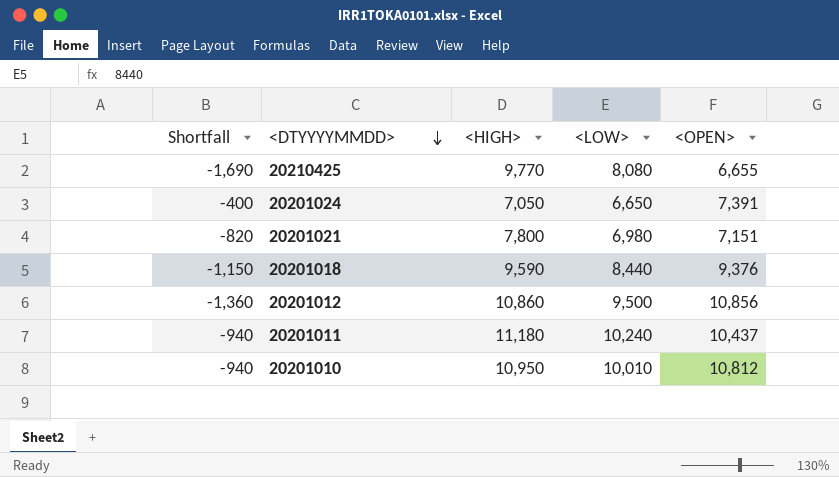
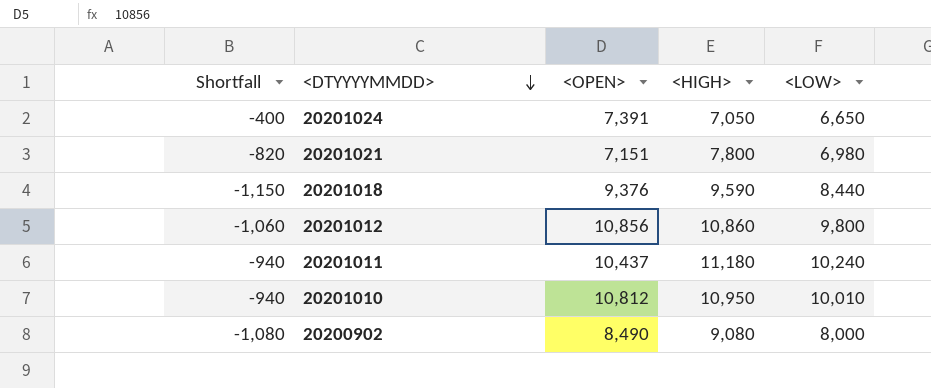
column <OPEN> | position: 5 -> 3
row 20210425: -1,690 | 9,770 | 8,080 | 6,655 -> none
20201012 | Shortfall: -1,360 -> -1,060
20201012 | <LOW>: 9,500 -> 9,800
row 20200902: none -> -1,080 | 8,490 | 9,080 | 8,000

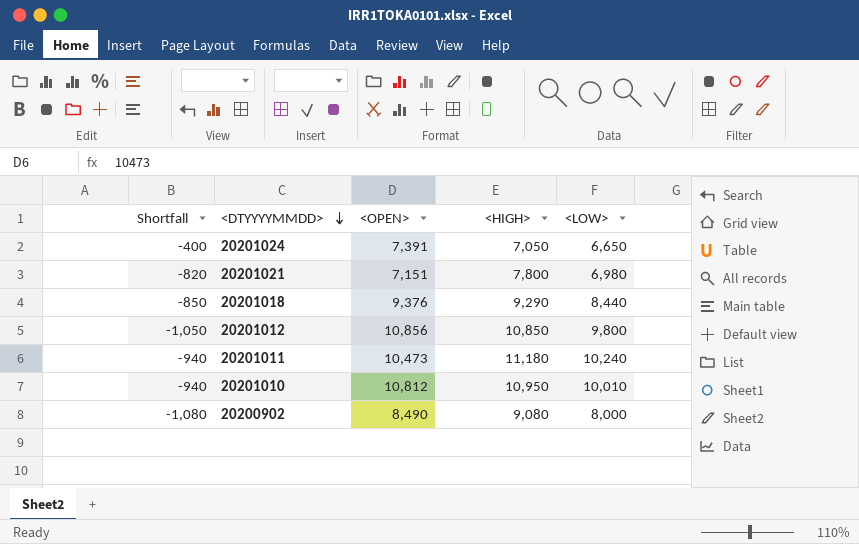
20201018 | Shortfall: -1,150 -> -850
20201018 | <HIGH>: 9,590 -> 9,290
20201012 | Shortfall: -1,060 -> -1,050
20201012 | <HIGH>: 10,860 -> 10,850
20201011 | <OPEN>: 10,437 -> 10,473

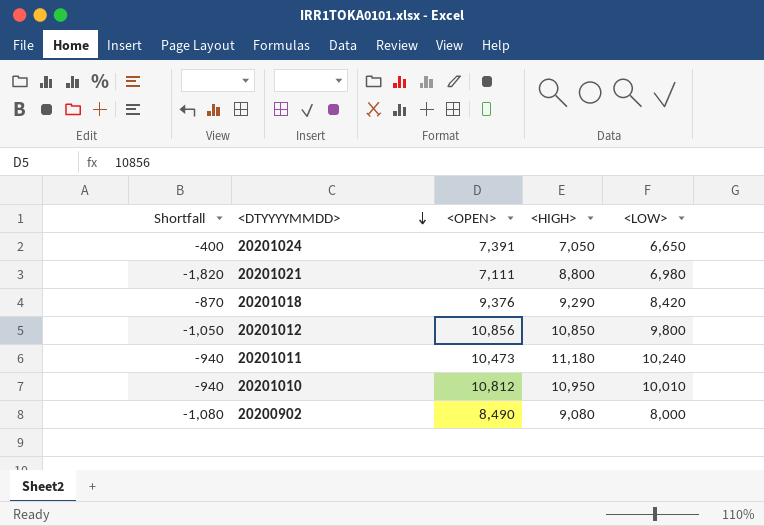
20201021 | Shortfall: -820 -> -1,820
20201021 | <OPEN>: 7,151 -> 7,111
20201021 | <HIGH>: 7,800 -> 8,800
20201018 | Shortfall: -850 -> -870
20201018 | <LOW>: 8,440 -> 8,420

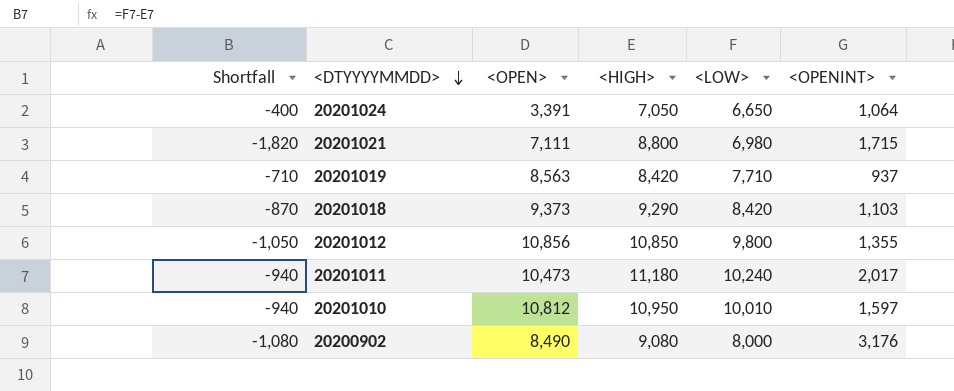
column <OPENINT> | position: none -> 6
20201024 | <OPEN>: 7,391 -> 3,391
row 20201019: none -> -710 | 8,563 | 8,420 | 7,710 | 937
20201018 | <OPEN>: 9,376 -> 9,373

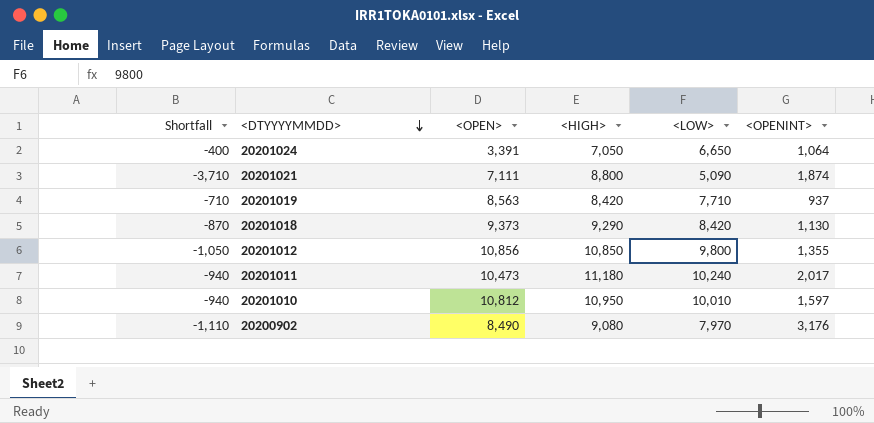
20201021 | Shortfall: -1,820 -> -3,710
20201021 | <LOW>: 6,980 -> 5,090
20201021 | <OPENINT>: 1,715 -> 1,874
20201018 | <OPENINT>: 1,103 -> 1,130
20200902 | Shortfall: -1,080 -> -1,110
20200902 | <LOW>: 8,000 -> 7,970

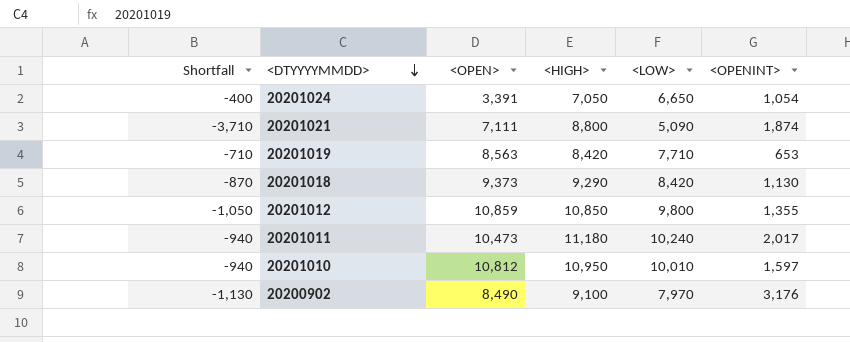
20201024 | <OPENINT>: 1,064 -> 1,054
20201019 | <OPENINT>: 937 -> 653
20201012 | <OPEN>: 10,856 -> 10,859
20200902 | Shortfall: -1,110 -> -1,130
20200902 | <HIGH>: 9,080 -> 9,100

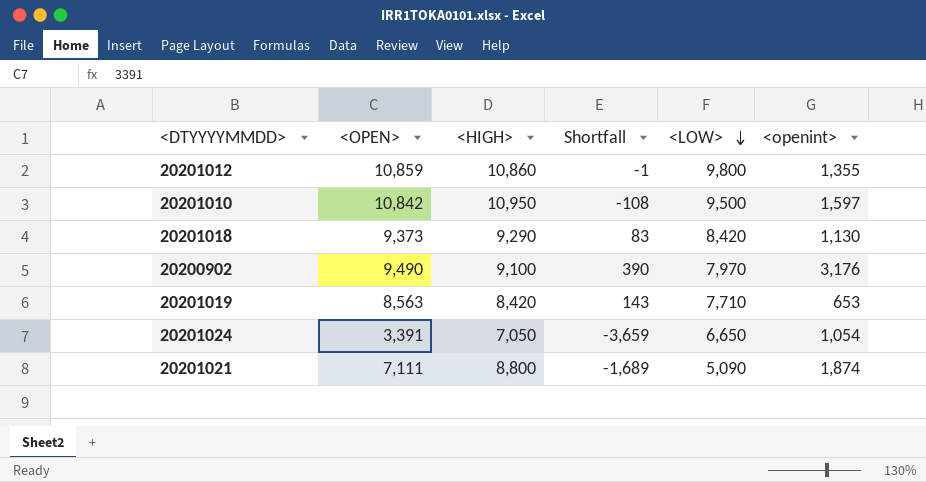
row order: <DTYYYYMMDD> descending -> <LOW> descending
column Shortfall | formula: [<LOW>] - [<HIGH>] -> [<OPEN>] - [<HIGH>]
column Shortfall | position: 1 -> 4
column name: <OPENINT> -> <openint>
row 20201011: -940 | 10,473 | 11,180 | 10,240 | 2,017 -> none
20201012 | <HIGH>: 10,850 -> 10,860
20201010 | <OPEN>: 10,812 -> 10,842
20201010 | <LOW>: 10,010 -> 9,500
20200902 | <OPEN>: 8,490 -> 9,490

